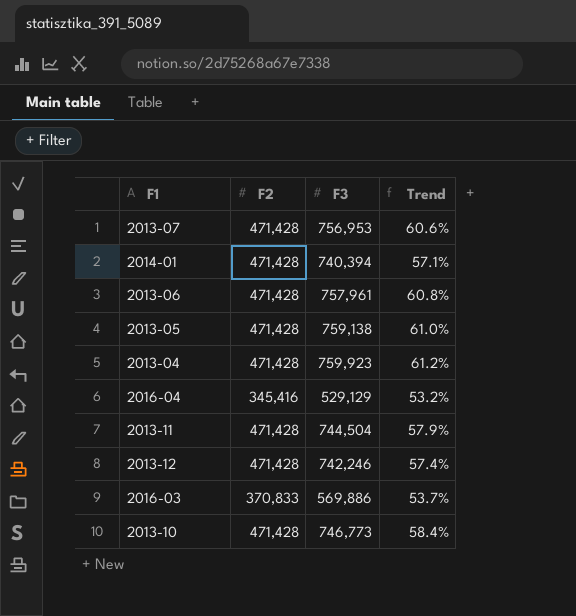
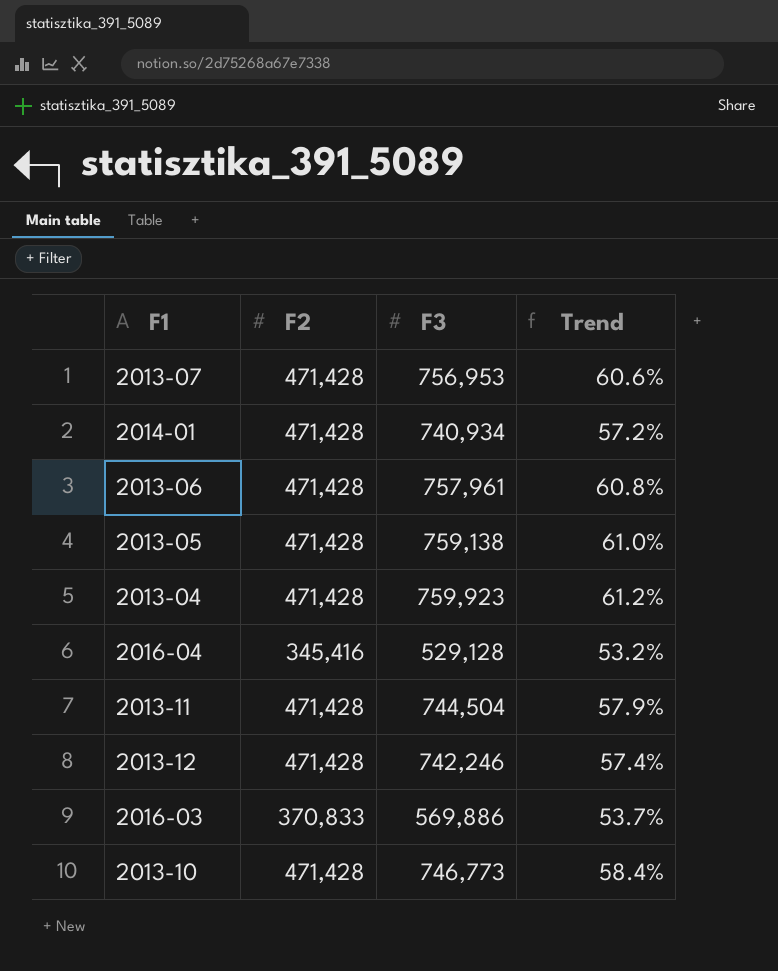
2014-01 | F3: 740,394 -> 740,934
2014-01 | Trend: 57.1% -> 57.2%
2016-04 | F3: 529,129 -> 529,128

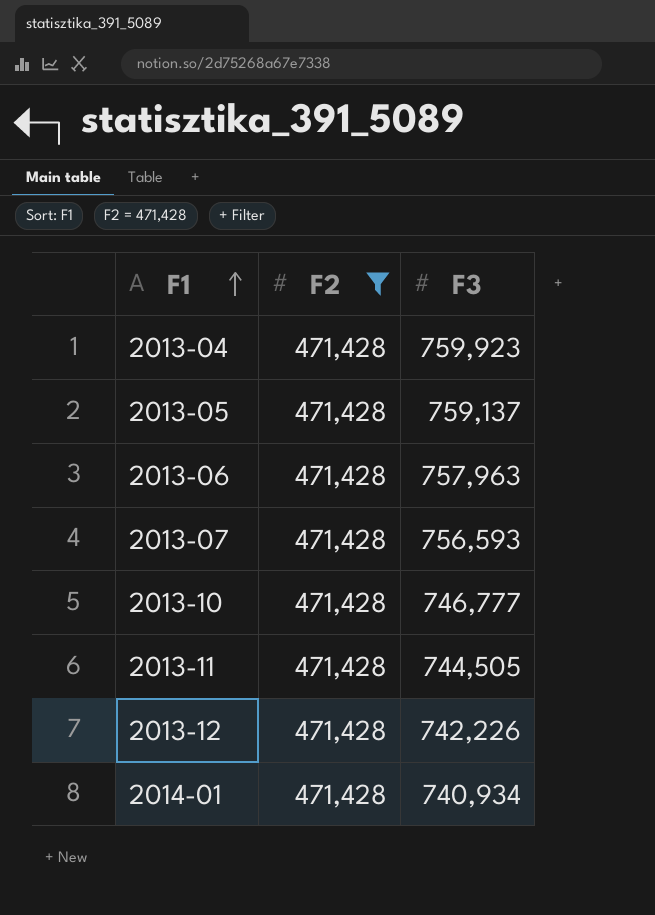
filter: none -> F2 = 471,428
row order: none -> F1 ascending
column Trend | formula: ([F3] - [F2]) / [F2] -> none
2013-05 | F3: 759,138 -> 759,137
2013-06 | F3: 757,961 -> 757,963
2013-07 | F3: 756,953 -> 756,593
2013-10 | F3: 746,773 -> 746,777
2013-11 | F3: 744,504 -> 744,505
2013-12 | F3: 742,246 -> 742,226

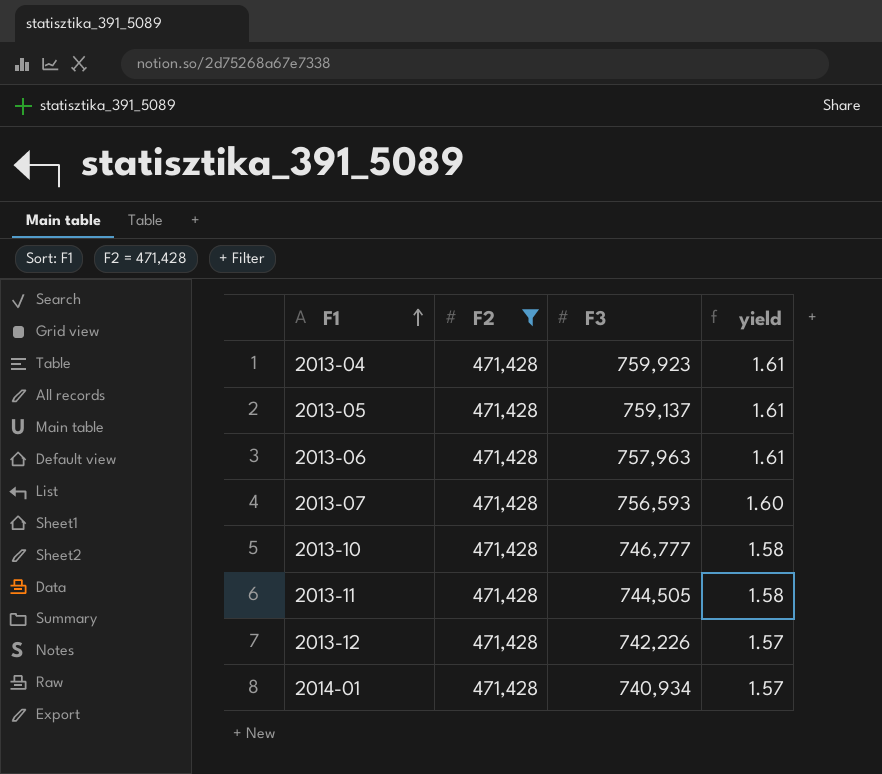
column yield | formula: none -> [F3] / [F2]

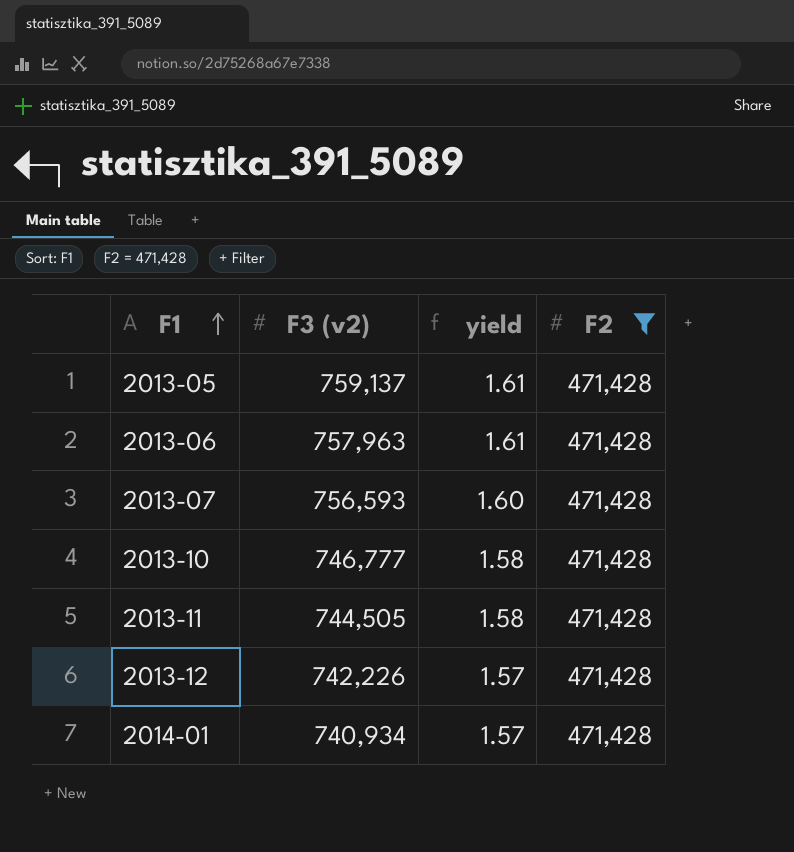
column name: F3 -> F3 (v2)
column F2 | position: 2 -> 4
row 2013-04: 471,428 | 759,923 | 1.61 -> none

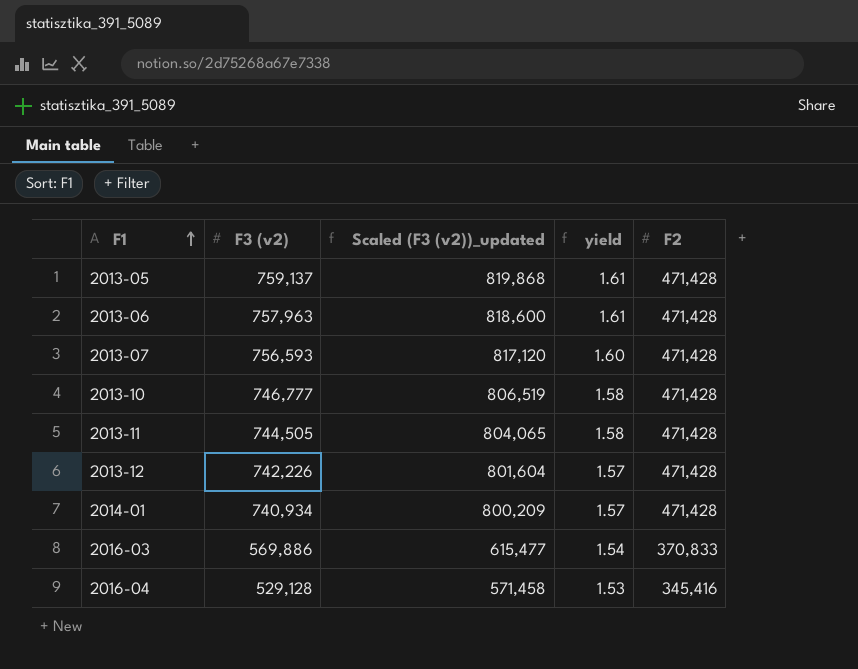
filter: F2 = 471,428 -> none
column Scaled (F3 (v2))_updated | formula: none -> [F3 (v2)] * 1.08

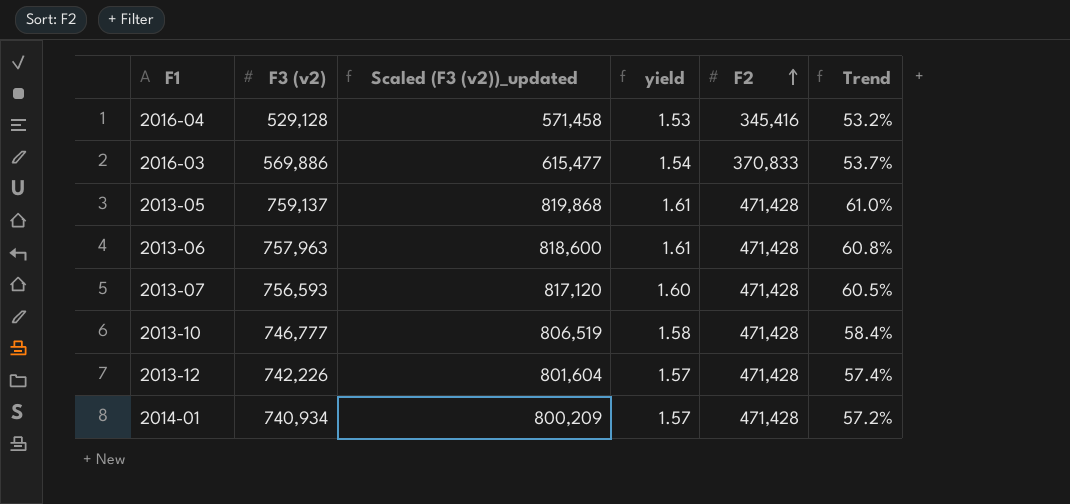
row order: F1 ascending -> F2 ascending
column Trend | formula: none -> ([F3 (v2)] - [F2]) / [F2]
row 2013-11: 744,505 | 804,065 | 1.58 | 471,428 -> none

